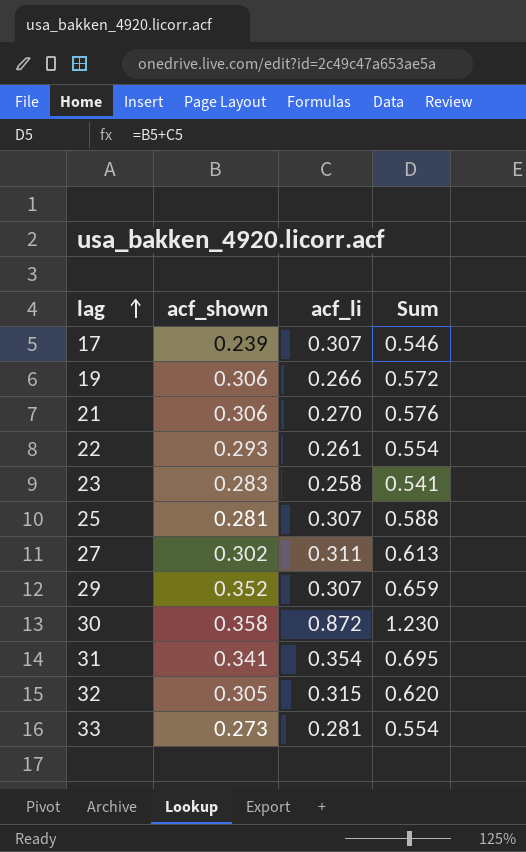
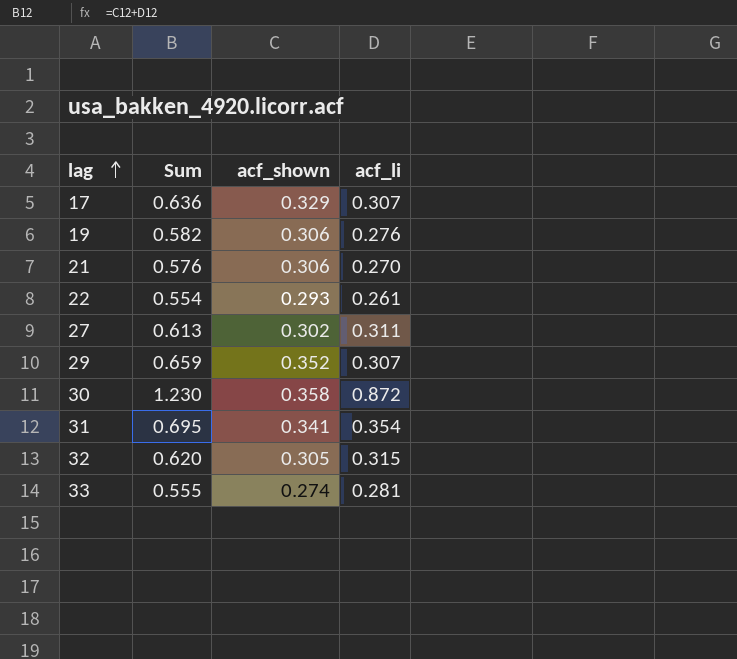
column Sum | position: 4 -> 2
row 23: 0.283 | 0.258 | 0.541 -> none
row 25: 0.281 | 0.307 | 0.588 -> none
17 | Sum: 0.546 -> 0.636
17 | acf_shown: 0.239 -> 0.329
19 | Sum: 0.572 -> 0.582
19 | acf_li: 0.266 -> 0.276
33 | Sum: 0.554 -> 0.555
33 | acf_shown: 0.273 -> 0.274

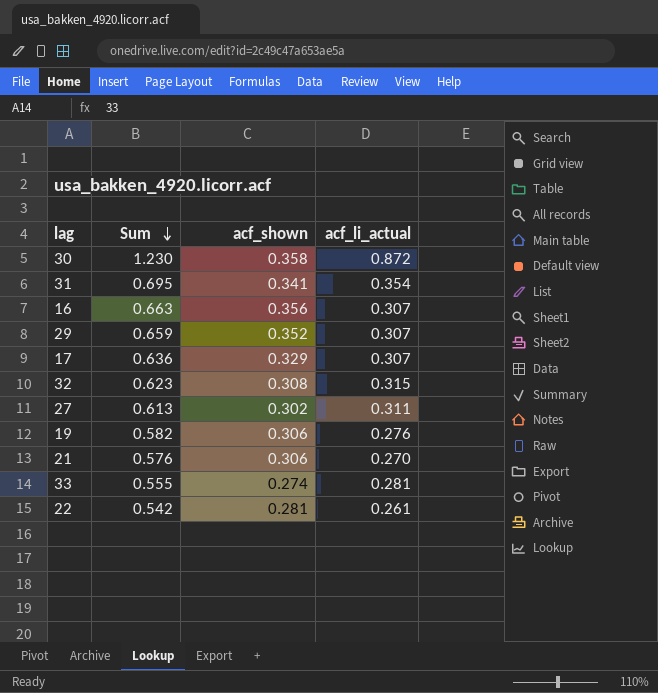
row order: lag ascending -> Sum descending
column name: acf_li -> acf_li_actual
row 16: none -> 0.663 | 0.356 | 0.307
32 | Sum: 0.620 -> 0.623
32 | acf_shown: 0.305 -> 0.308
22 | Sum: 0.554 -> 0.542
22 | acf_shown: 0.293 -> 0.281

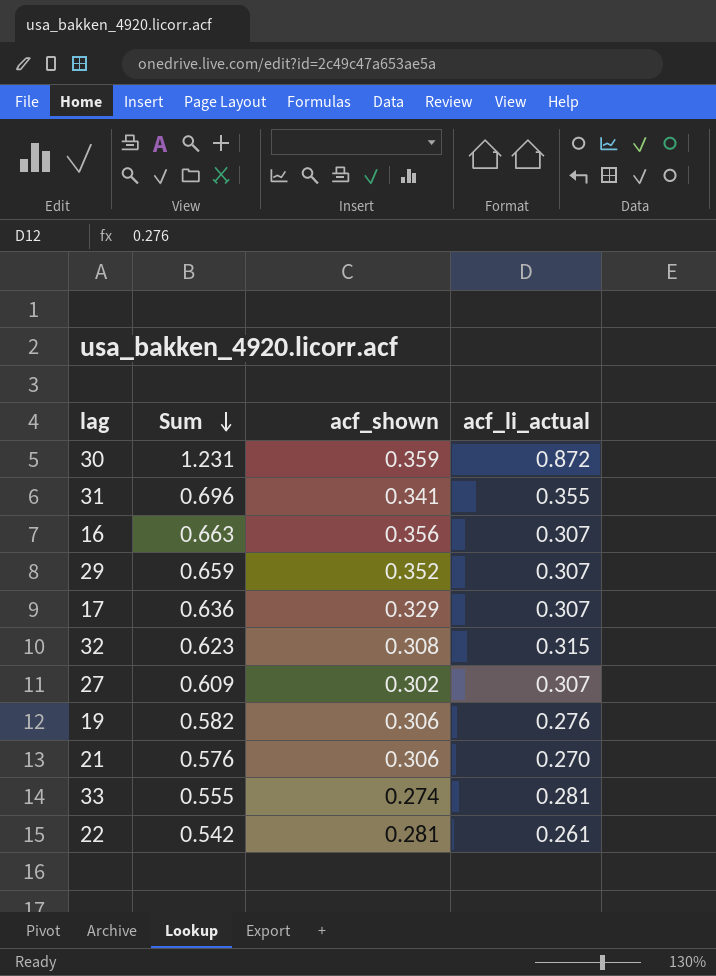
30 | Sum: 1.230 -> 1.231
30 | acf_shown: 0.358 -> 0.359
31 | Sum: 0.695 -> 0.696
31 | acf_li_actual: 0.354 -> 0.355
27 | Sum: 0.613 -> 0.609
27 | acf_li_actual: 0.311 -> 0.307

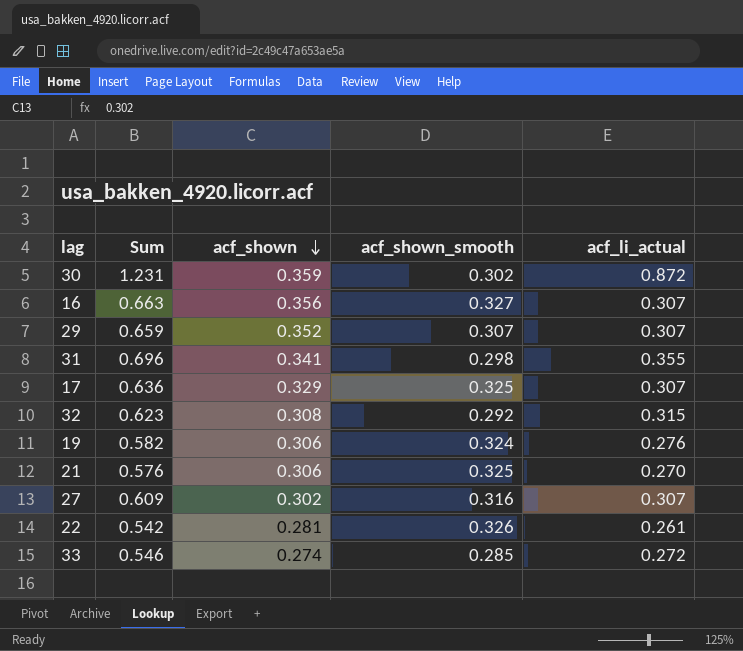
row order: Sum descending -> acf_shown descending
column acf_shown_smooth | position: none -> 4
33 | Sum: 0.555 -> 0.546
33 | acf_li_actual: 0.281 -> 0.272

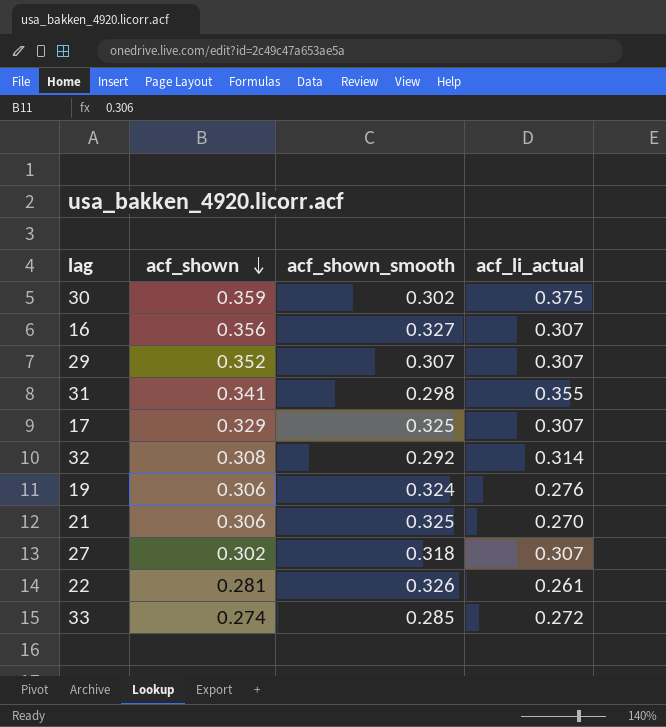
column Sum | formula: [acf_shown] + [acf_li_actual] -> none
30 | acf_li_actual: 0.872 -> 0.375
32 | acf_li_actual: 0.315 -> 0.314
27 | acf_shown_smooth: 0.316 -> 0.318

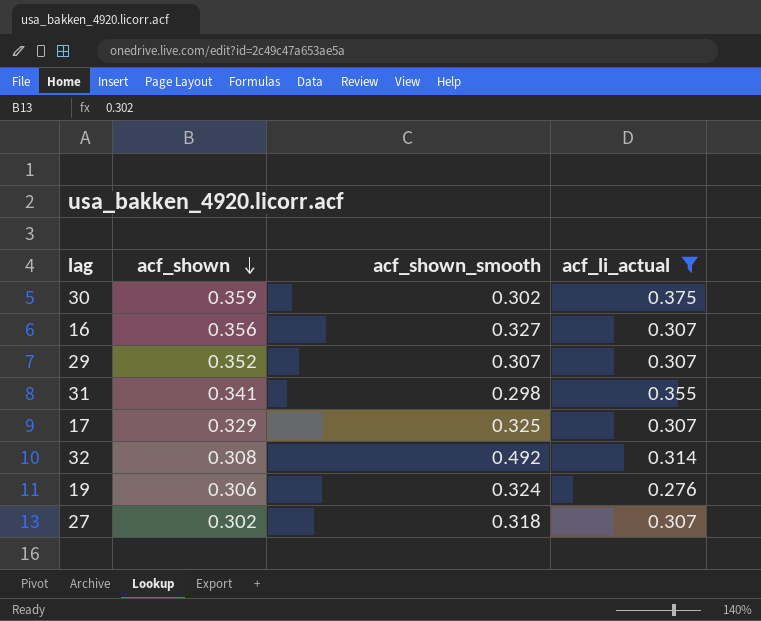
filter: none -> acf_li_actual >= 0.276
32 | acf_shown_smooth: 0.292 -> 0.492

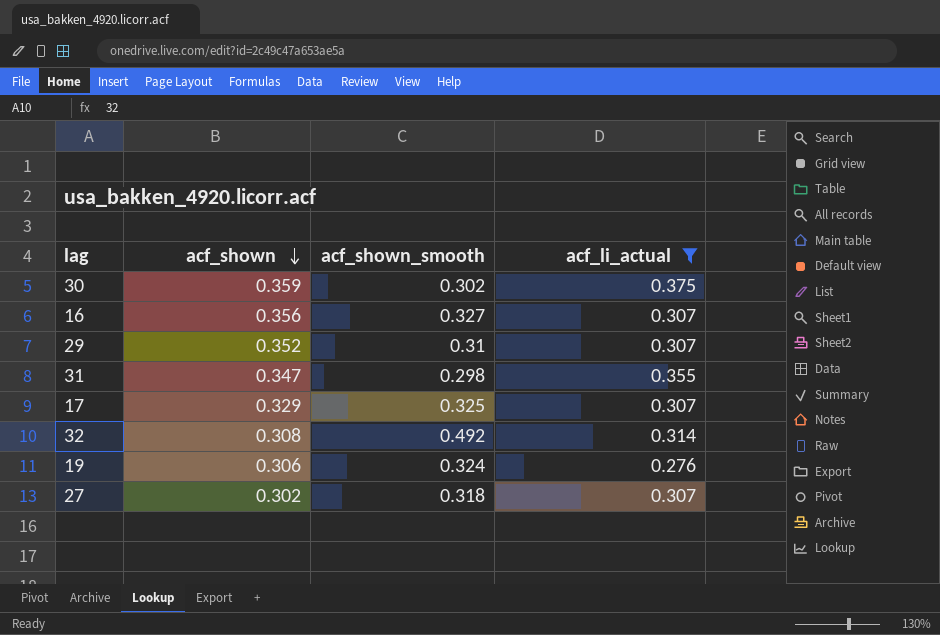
29 | acf_shown_smooth: 0.307 -> 0.31
31 | acf_shown: 0.341 -> 0.347

